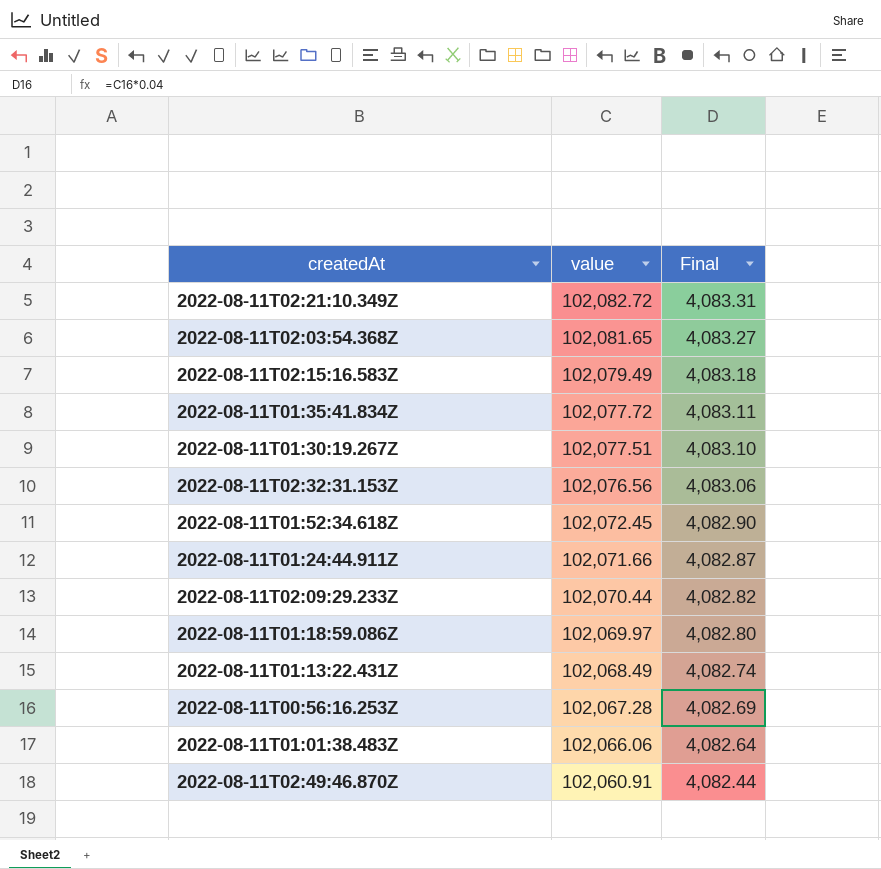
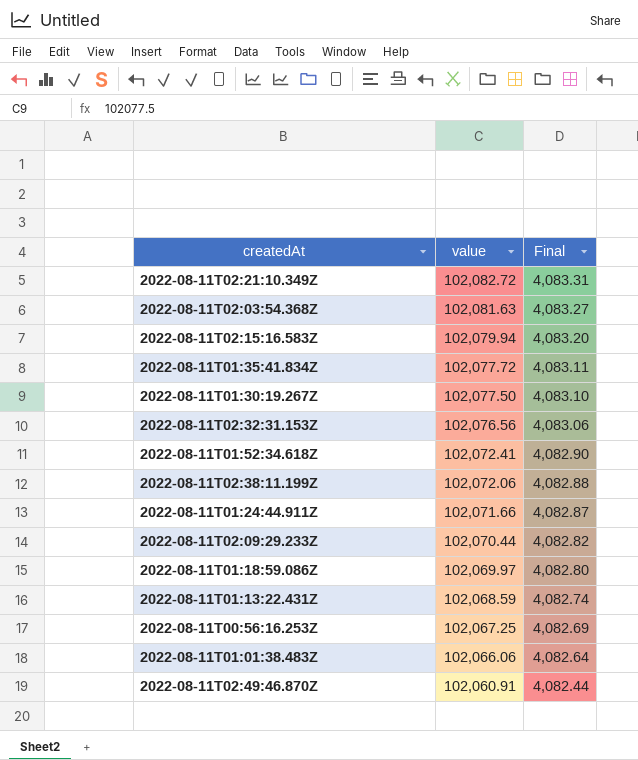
2022-08-11T02:03:54.368Z | value: 102,081.65 -> 102,081.63
2022-08-11T02:15:16.583Z | value: 102,079.49 -> 102,079.94
2022-08-11T02:15:16.583Z | Final: 4,083.18 -> 4,083.20
2022-08-11T01:30:19.267Z | value: 102,077.51 -> 102,077.50
2022-08-11T01:52:34.618Z | value: 102,072.45 -> 102,072.41
row 2022-08-11T02:38:11.199Z: none -> 102,072.06 | 4,082.88
2022-08-11T01:13:22.431Z | value: 102,068.49 -> 102,068.59
2022-08-11T00:56:16.253Z | value: 102,067.28 -> 102,067.25

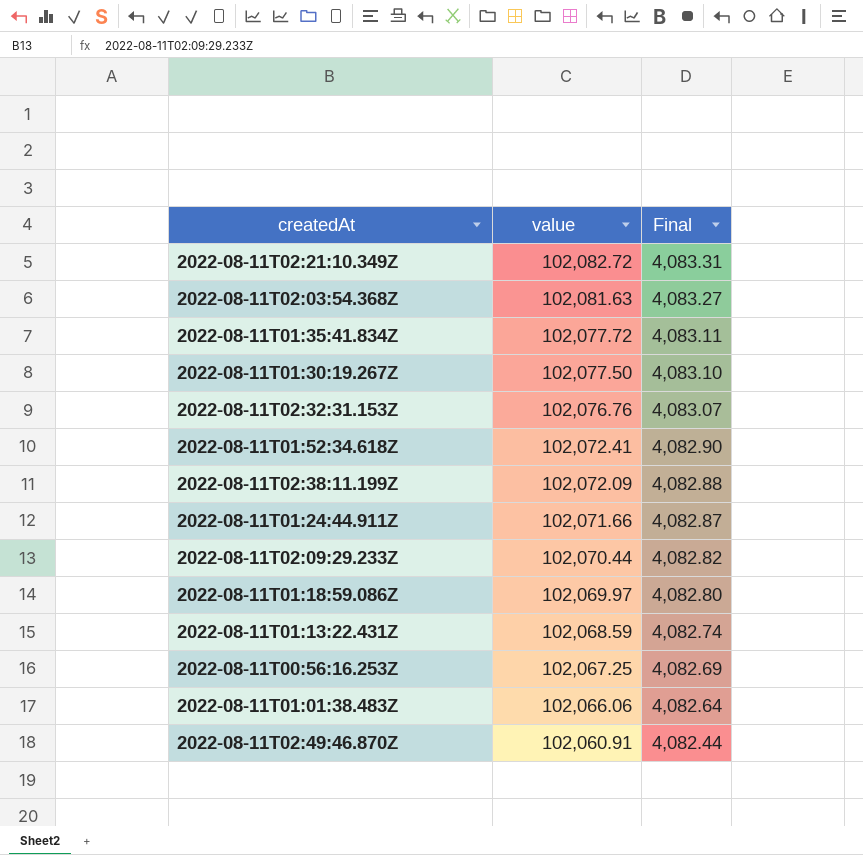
row 2022-08-11T02:15:16.583Z: 102,079.94 | 4,083.20 -> none
2022-08-11T02:32:31.153Z | value: 102,076.56 -> 102,076.76
2022-08-11T02:32:31.153Z | Final: 4,083.06 -> 4,083.07
2022-08-11T02:38:11.199Z | value: 102,072.06 -> 102,072.09

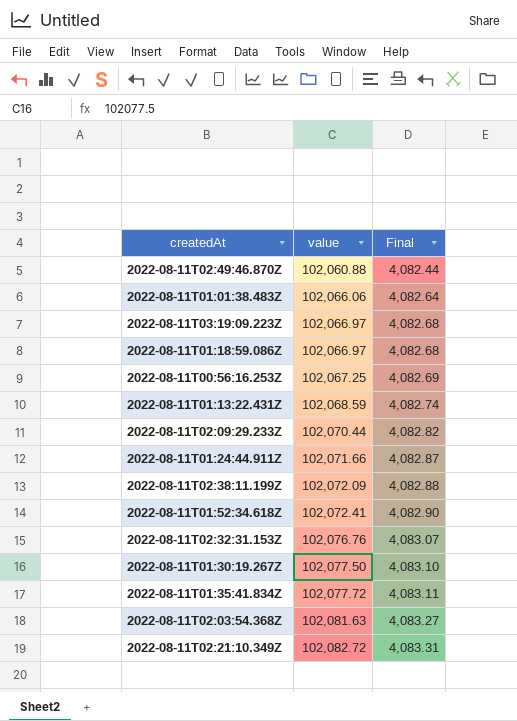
row order: value descending -> value ascending
2022-08-11T02:49:46.870Z | value: 102,060.91 -> 102,060.88
row 2022-08-11T03:19:09.223Z: none -> 102,066.97 | 4,082.68
2022-08-11T01:18:59.086Z | value: 102,069.97 -> 102,066.97
2022-08-11T01:18:59.086Z | Final: 4,082.80 -> 4,082.68

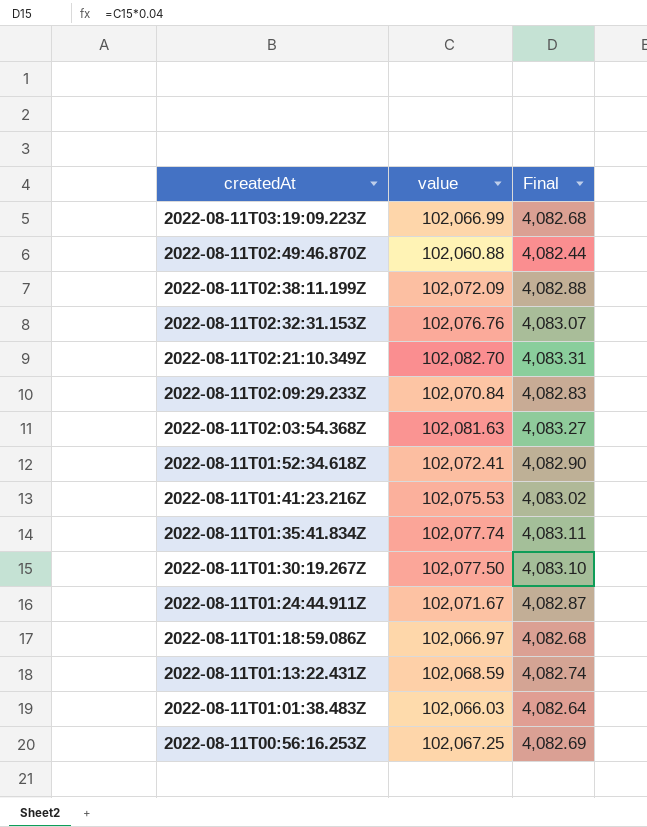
row order: value ascending -> createdAt descending
2022-08-11T03:19:09.223Z | value: 102,066.97 -> 102,066.99
2022-08-11T02:21:10.349Z | value: 102,082.72 -> 102,082.70
2022-08-11T02:09:29.233Z | value: 102,070.44 -> 102,070.84
2022-08-11T02:09:29.233Z | Final: 4,082.82 -> 4,082.83
row 2022-08-11T01:41:23.216Z: none -> 102,075.53 | 4,083.02
2022-08-11T01:35:41.834Z | value: 102,077.72 -> 102,077.74
2022-08-11T01:24:44.911Z | value: 102,071.66 -> 102,071.67
2022-08-11T01:01:38.483Z | value: 102,066.06 -> 102,066.03

